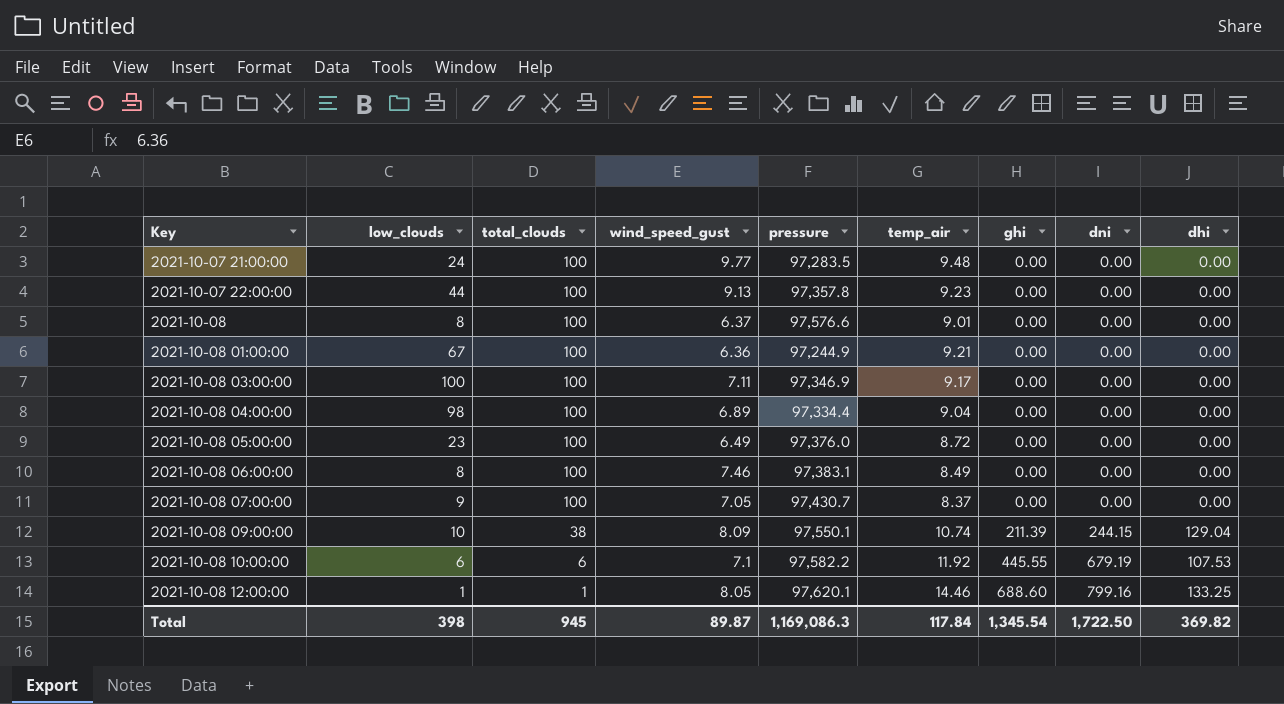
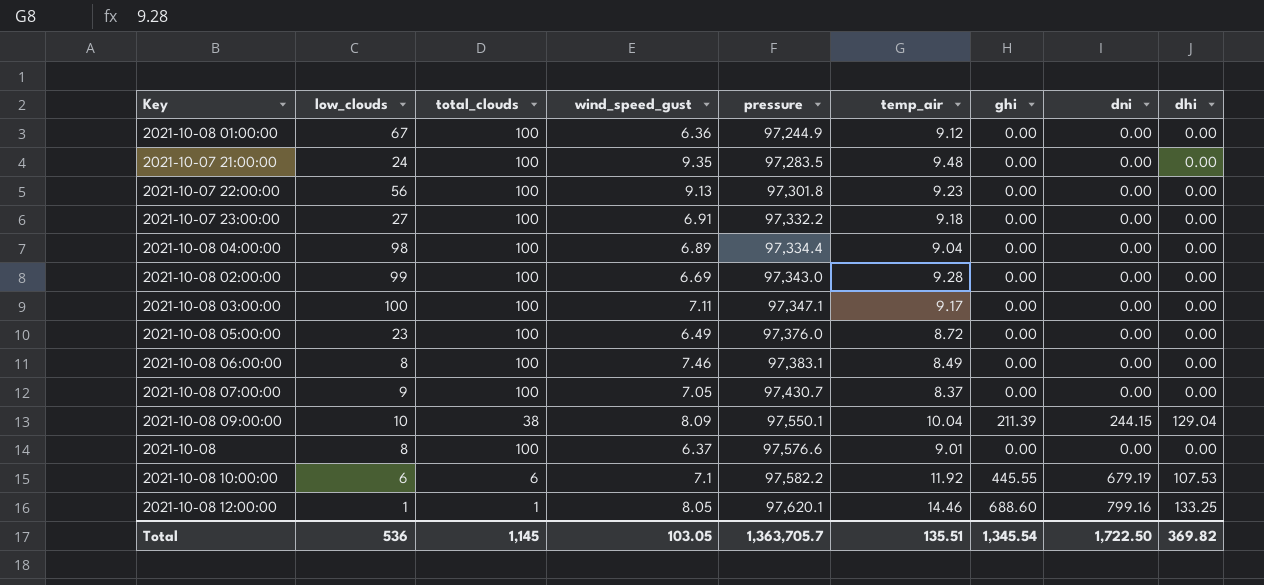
row order: Key ascending -> pressure ascending
2021-10-08 01:00:00 | temp_air: 9.21 -> 9.12
2021-10-07 21:00:00 | wind_speed_gust: 9.77 -> 9.35
2021-10-07 22:00:00 | low_clouds: 44 -> 56
2021-10-07 22:00:00 | pressure: 97,357.8 -> 97,301.8
row 2021-10-07 23:00:00: none -> 27 | 100 | 6.91 | 97,332.2 | 9.18 | 0.00 | 0.00 | 0.00
row 2021-10-08 02:00:00: none -> 99 | 100 | 6.69 | 97,343.0 | 9.28 | 0.00 | 0.00 | 0.00
2021-10-08 03:00:00 | pressure: 97,346.9 -> 97,347.1
2021-10-08 09:00:00 | temp_air: 10.74 -> 10.04
Total | low_clouds: 398 -> 536
Total | total_clouds: 945 -> 1,145
Total | wind_speed_gust: 89.87 -> 103.05
Total | pressure: 1,169,086.3 -> 1,363,705.7
Total | temp_air: 117.84 -> 135.51

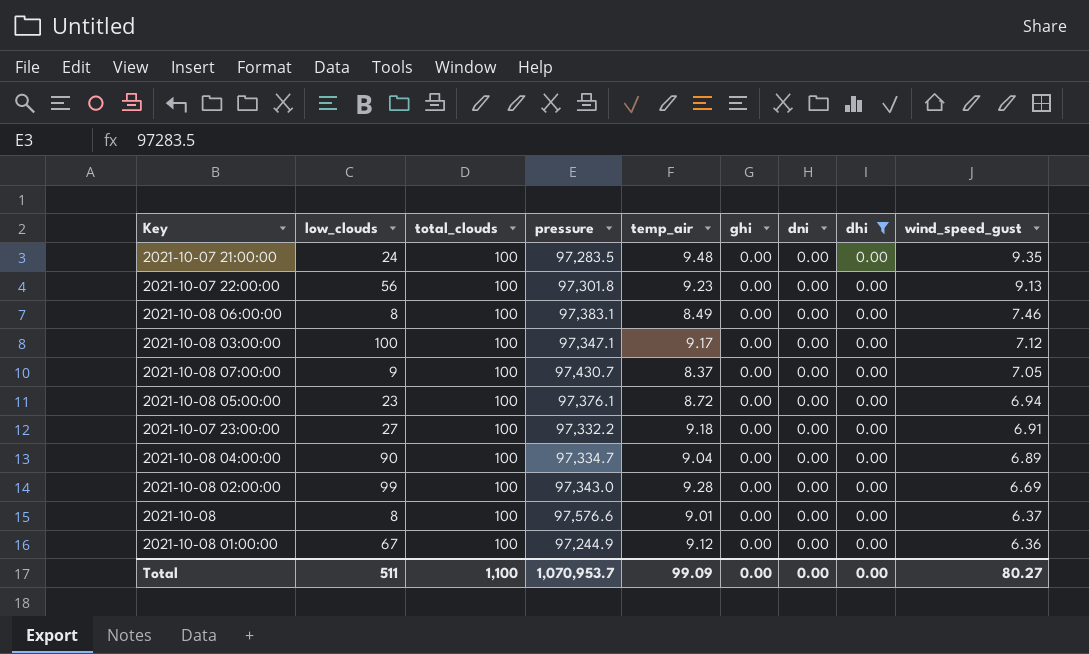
filter: none -> dhi = 0.00
row order: pressure ascending -> wind_speed_gust descending
column wind_speed_gust | position: 4 -> 9
2021-10-08 03:00:00 | wind_speed_gust: 7.11 -> 7.12
2021-10-08 05:00:00 | pressure: 97,376.0 -> 97,376.1
2021-10-08 05:00:00 | wind_speed_gust: 6.49 -> 6.94
2021-10-08 04:00:00 | low_clouds: 98 -> 90
2021-10-08 04:00:00 | pressure: 97,334.4 -> 97,334.7
Total | low_clouds: 536 -> 511
Total | total_clouds: 1,145 -> 1,100
Total | pressure: 1,363,705.7 -> 1,070,953.7
Total | temp_air: 135.51 -> 99.09
Total | ghi: 1,345.54 -> 0.00
Total | dni: 1,722.50 -> 0.00
Total | dhi: 369.82 -> 0.00
Total | wind_speed_gust: 103.05 -> 80.27

